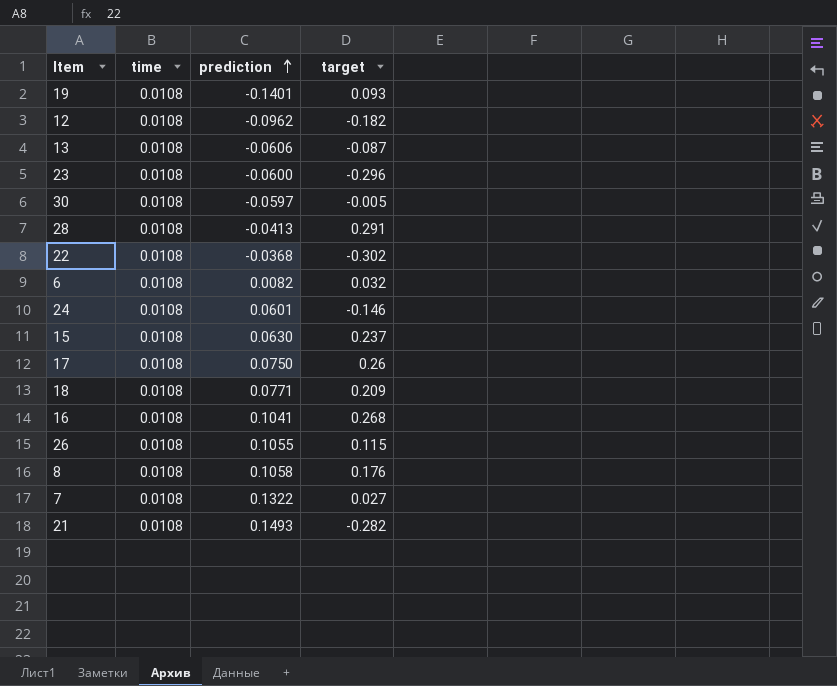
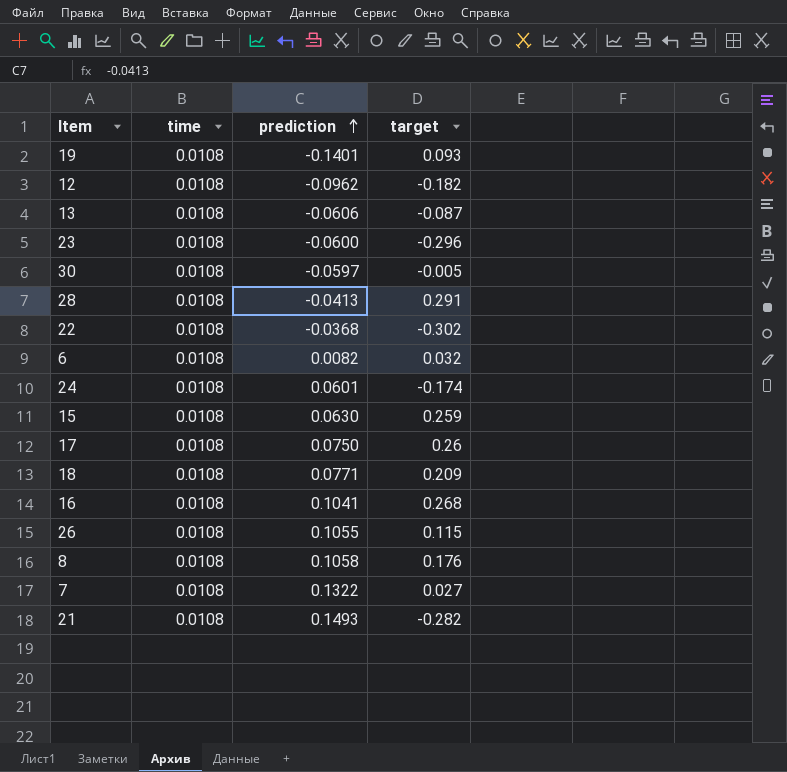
24 | target: -0.146 -> -0.174
15 | target: 0.237 -> 0.259

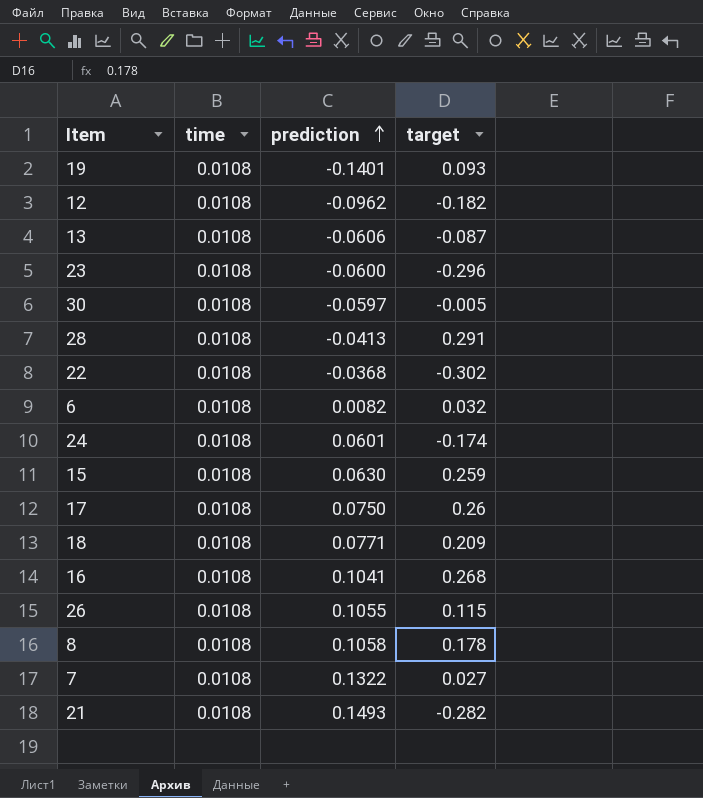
8 | target: 0.176 -> 0.178

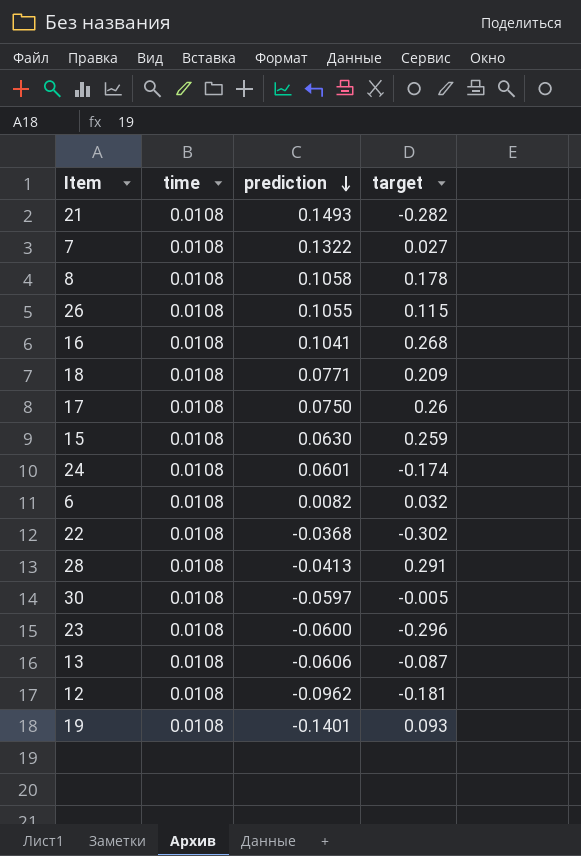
row order: prediction ascending -> prediction descending
12 | target: -0.182 -> -0.181

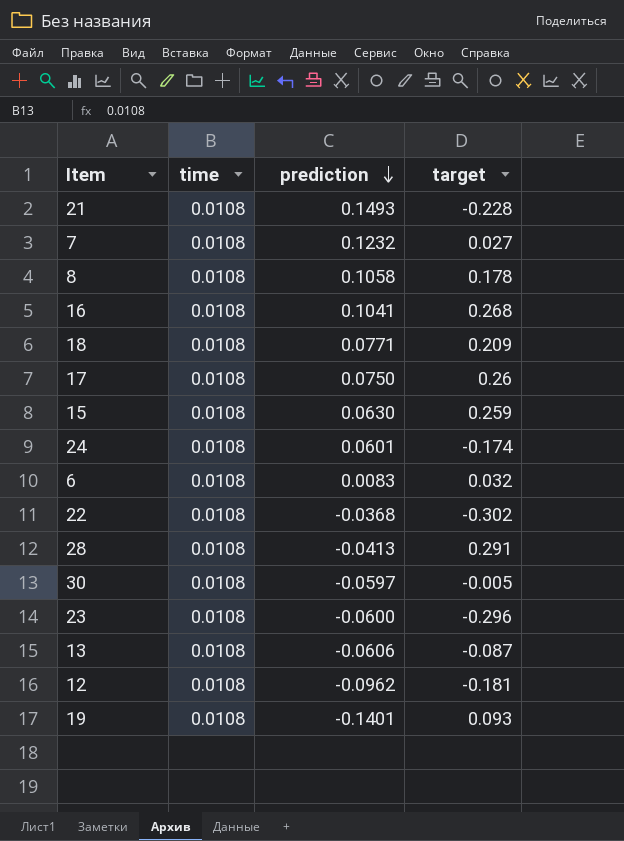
row 26: 0.0108 | 0.1055 | 0.115 -> none
21 | target: -0.282 -> -0.228
7 | prediction: 0.1322 -> 0.1232
6 | prediction: 0.0082 -> 0.0083

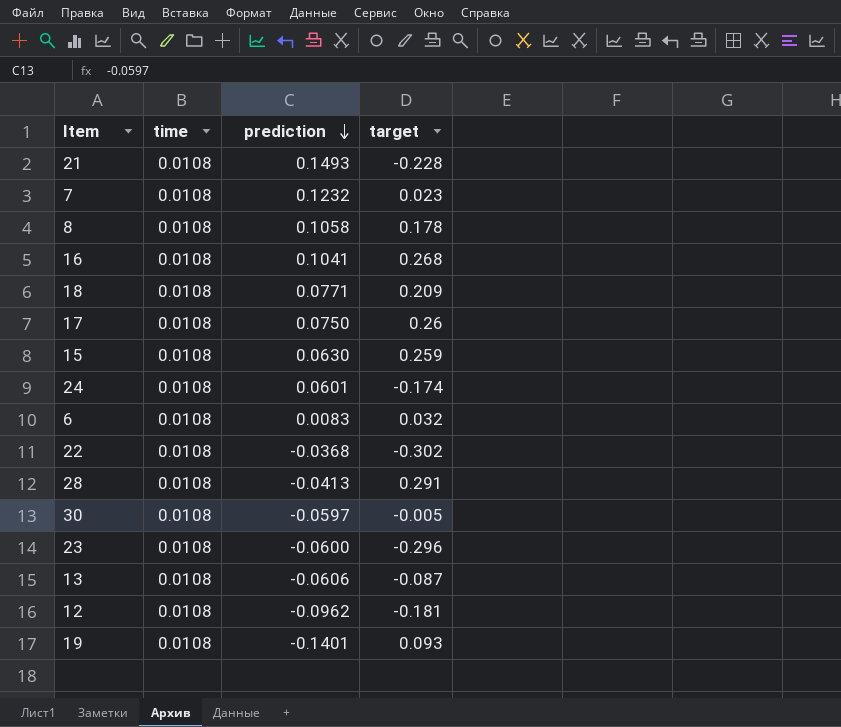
7 | target: 0.027 -> 0.023

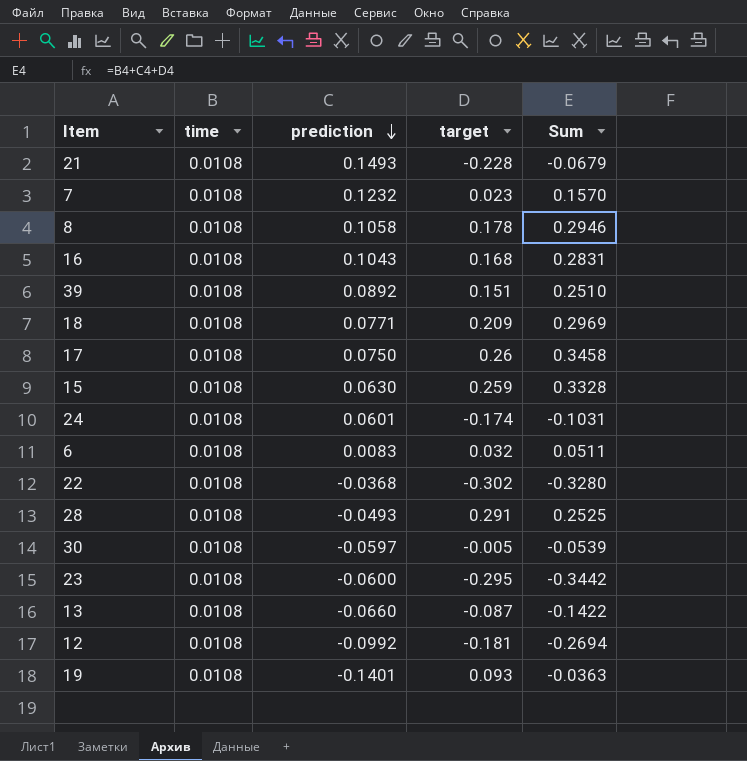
column Sum | formula: none -> [time] + [prediction] + [target]
16 | prediction: 0.1041 -> 0.1043
16 | target: 0.268 -> 0.168
row 39: none -> 0.0108 | 0.0892 | 0.151 | 0.2510
28 | prediction: -0.0413 -> -0.0493
23 | target: -0.296 -> -0.295
13 | prediction: -0.0606 -> -0.0660
12 | prediction: -0.0962 -> -0.0992

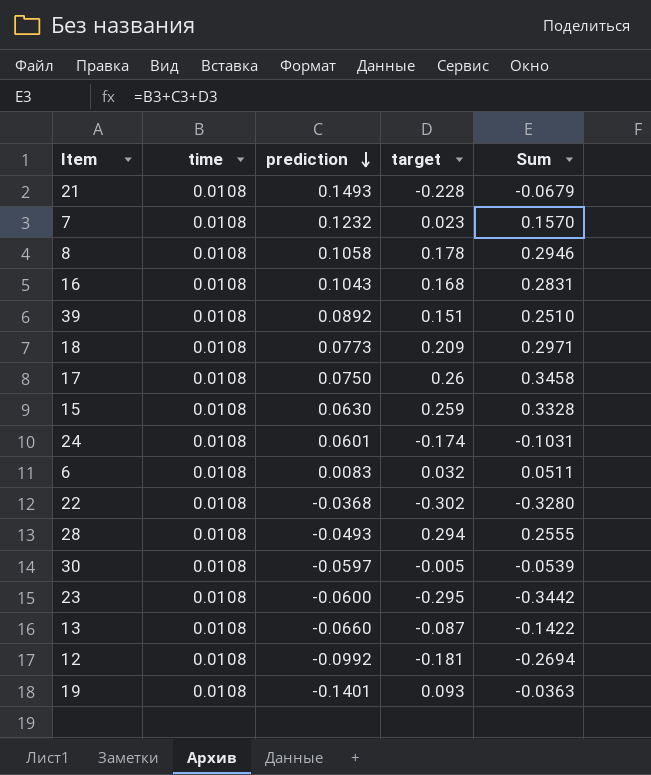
18 | prediction: 0.0771 -> 0.0773
18 | Sum: 0.2969 -> 0.2971
28 | target: 0.291 -> 0.294
28 | Sum: 0.2525 -> 0.2555

